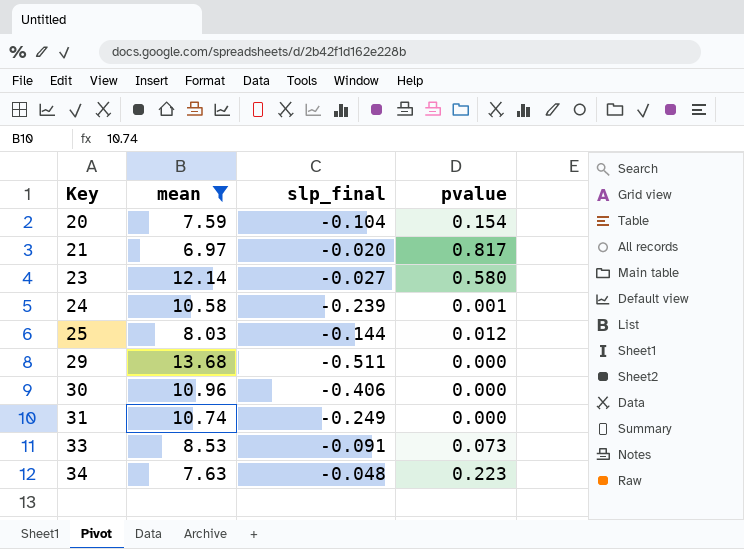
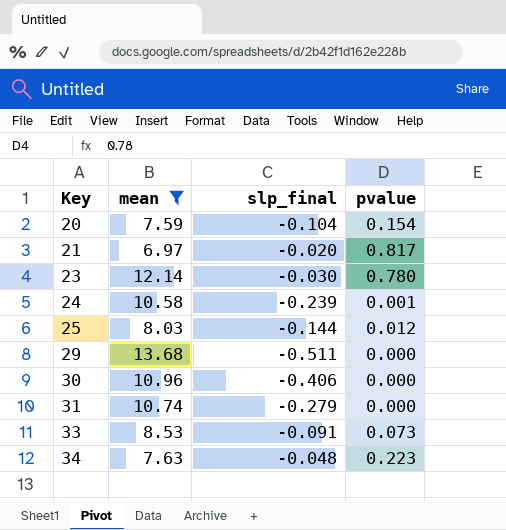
23 | slp_final: -0.027 -> -0.030
23 | pvalue: 0.580 -> 0.780
31 | slp_final: -0.249 -> -0.279

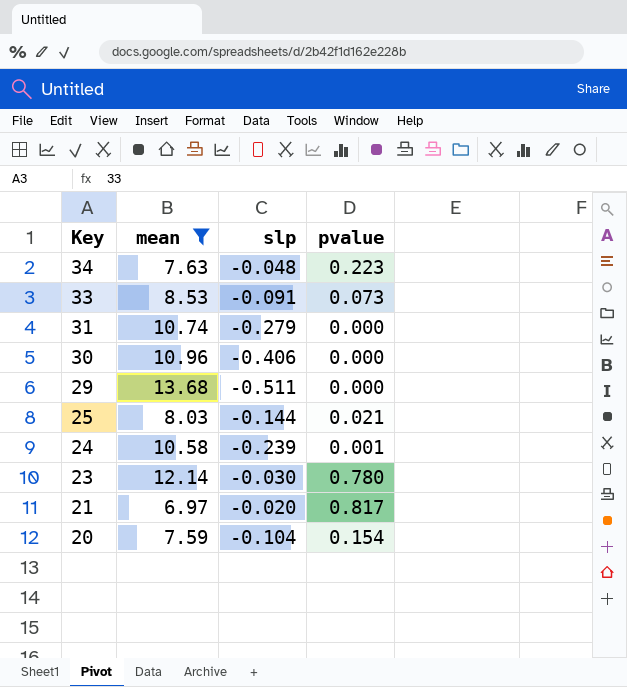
row order: Key ascending -> Key descending
column name: slp_final -> slp
25 | pvalue: 0.012 -> 0.021

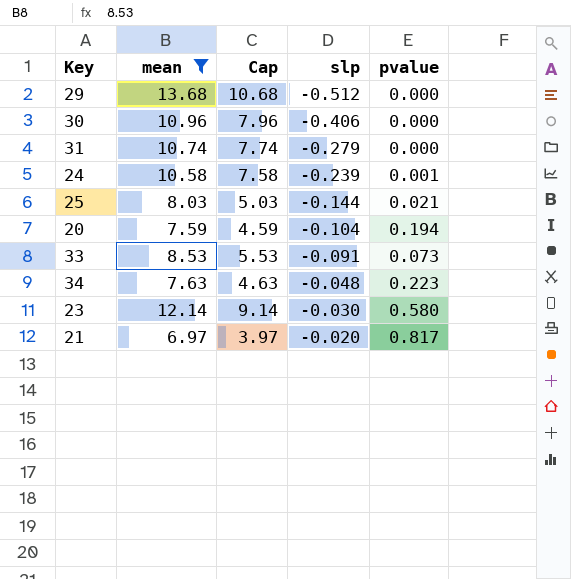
row order: Key descending -> slp ascending
column Cap | formula: none -> [mean] - 3
29 | slp: -0.511 -> -0.512
20 | pvalue: 0.154 -> 0.194
23 | pvalue: 0.780 -> 0.580

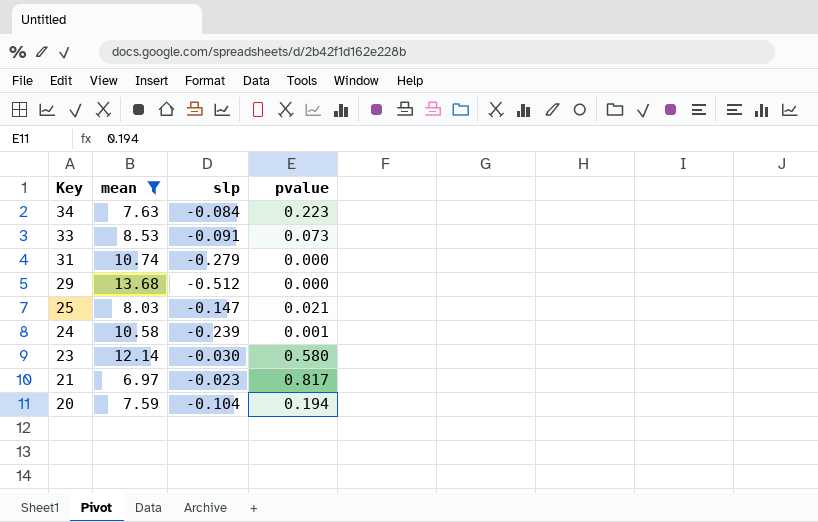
row order: slp ascending -> Key descending
column Cap | formula: [mean] - 3 -> none
row 30: 10.96 | 7.96 | -0.406 | 0.000 -> none
34 | slp: -0.048 -> -0.084
25 | slp: -0.144 -> -0.147
21 | slp: -0.020 -> -0.023

